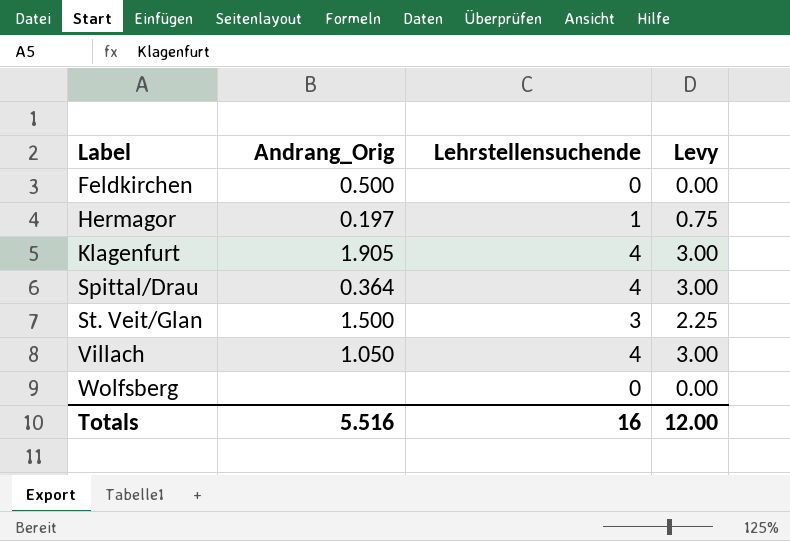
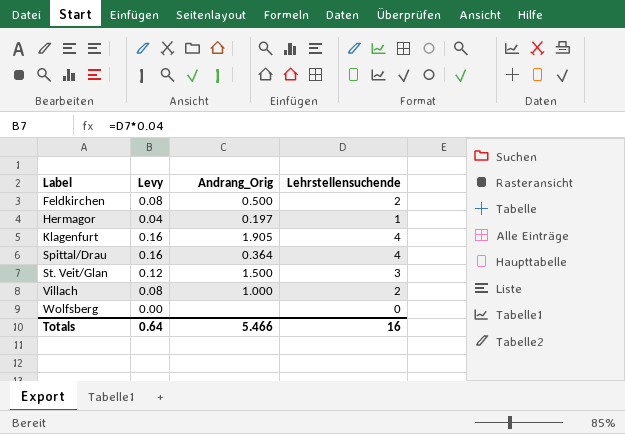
column Levy | formula: [Lehrstellensuchende] * 0.75 -> [Lehrstellensuchende] * 0.04
column Levy | position: 4 -> 2
Feldkirchen | Lehrstellensuchende: 0 -> 2
Villach | Andrang_Orig: 1.050 -> 1.000
Villach | Lehrstellensuchende: 4 -> 2
Totals | Levy: 12.00 -> 0.64
Totals | Andrang_Orig: 5.516 -> 5.466

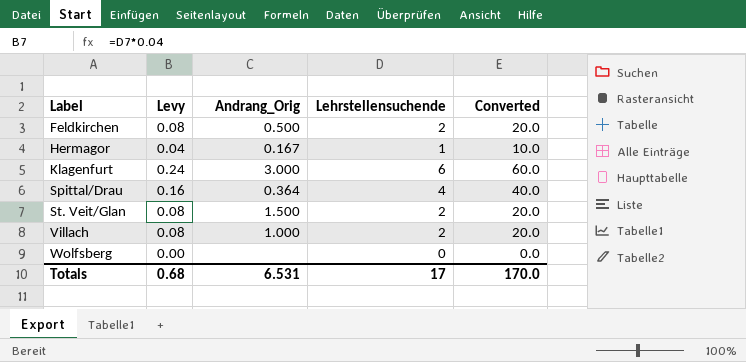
column Converted | formula: none -> [Lehrstellensuchende] * 10
Hermagor | Andrang_Orig: 0.197 -> 0.167
Klagenfurt | Levy: 0.16 -> 0.24
Klagenfurt | Andrang_Orig: 1.905 -> 3.000
Klagenfurt | Lehrstellensuchende: 4 -> 6
St. Veit/Glan | Levy: 0.12 -> 0.08
St. Veit/Glan | Lehrstellensuchende: 3 -> 2
Totals | Levy: 0.64 -> 0.68
Totals | Andrang_Orig: 5.466 -> 6.531
Totals | Lehrstellensuchende: 16 -> 17

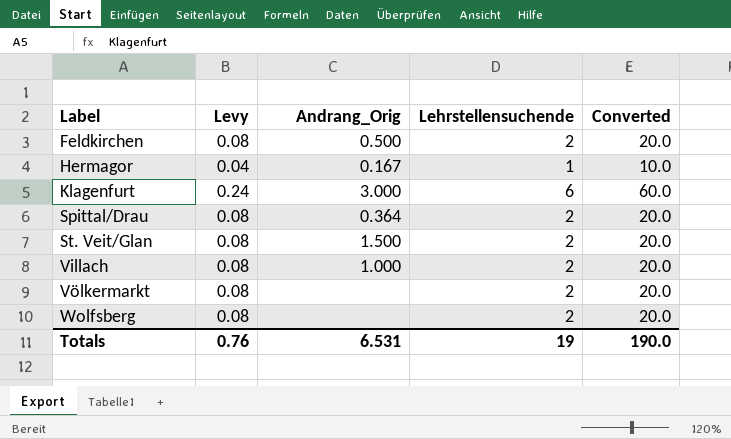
Spittal/Drau | Levy: 0.16 -> 0.08
Spittal/Drau | Lehrstellensuchende: 4 -> 2
Spittal/Drau | Converted: 40.0 -> 20.0
row Völkermarkt: none -> 0.08 | none | 2 | 20.0
Wolfsberg | Levy: 0.00 -> 0.08
Wolfsberg | Lehrstellensuchende: 0 -> 2
Wolfsberg | Converted: 0.0 -> 20.0
Totals | Levy: 0.68 -> 0.76
Totals | Lehrstellensuchende: 17 -> 19
Totals | Converted: 170.0 -> 190.0

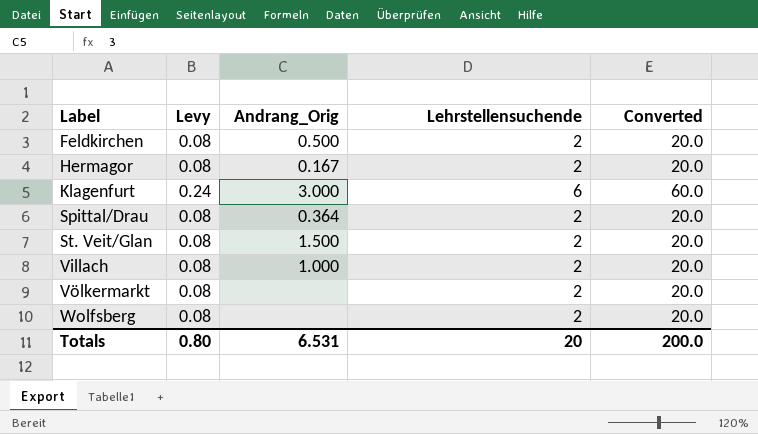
Hermagor | Levy: 0.04 -> 0.08
Hermagor | Lehrstellensuchende: 1 -> 2
Hermagor | Converted: 10.0 -> 20.0
Totals | Levy: 0.76 -> 0.80
Totals | Lehrstellensuchende: 19 -> 20
Totals | Converted: 190.0 -> 200.0

